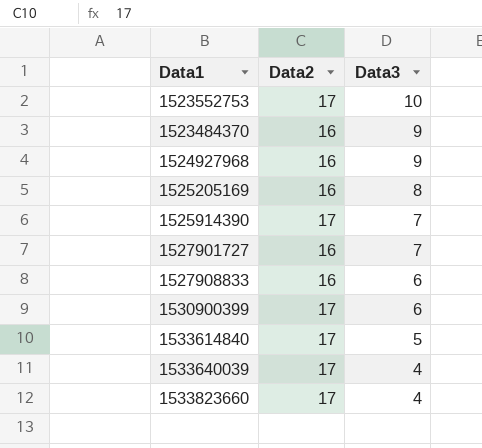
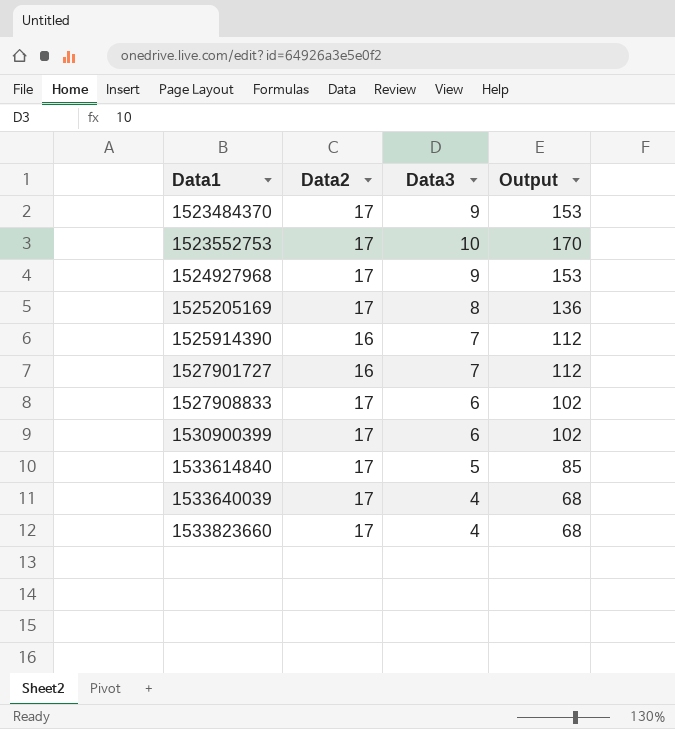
row order: Data3 descending -> Data1 ascending
column Output | formula: none -> [Data2] * [Data3]
1523484370 | Data2: 16 -> 17
1524927968 | Data2: 16 -> 17
1525205169 | Data2: 16 -> 17
1525914390 | Data2: 17 -> 16
1527908833 | Data2: 16 -> 17

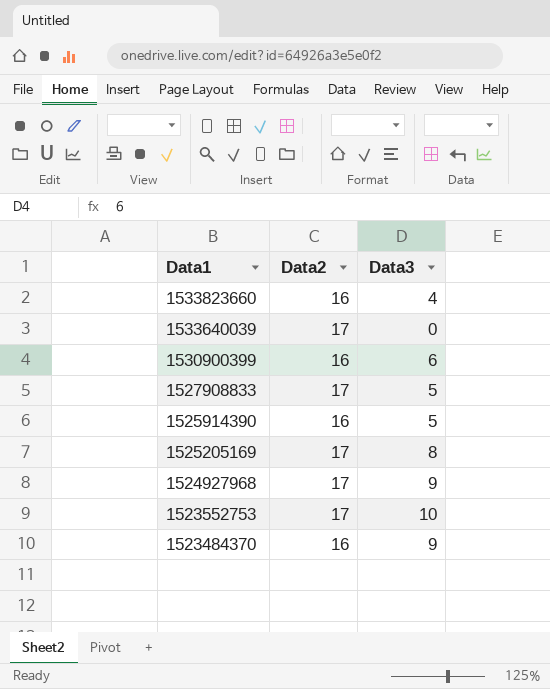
row order: Data1 ascending -> Data1 descending
column Output | formula: [Data2] * [Data3] -> none
row 1527901727: 16 | 7 | 112 -> none
row 1533614840: 17 | 5 | 85 -> none
1533823660 | Data2: 17 -> 16
1533640039 | Data3: 4 -> 0
1530900399 | Data2: 17 -> 16
1527908833 | Data3: 6 -> 5
1525914390 | Data3: 7 -> 5
1523484370 | Data2: 17 -> 16

